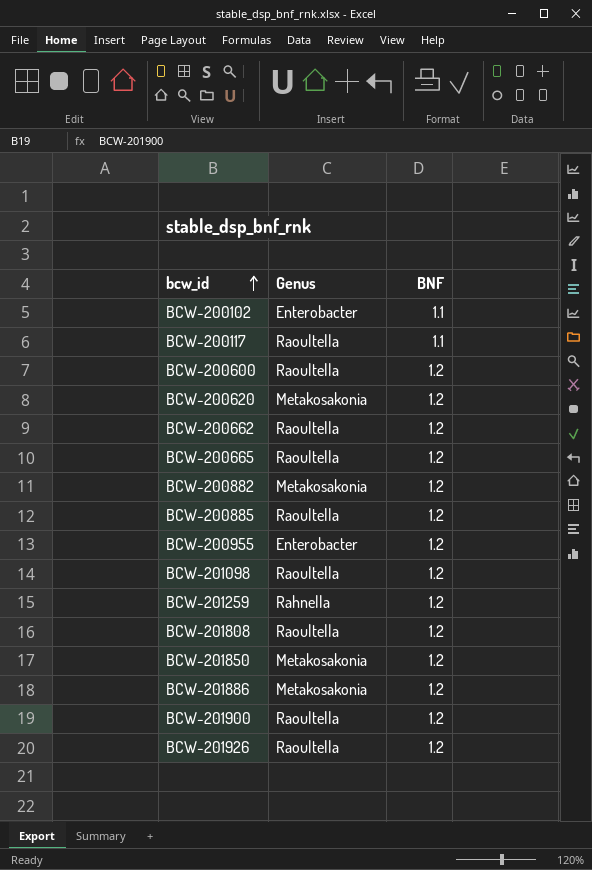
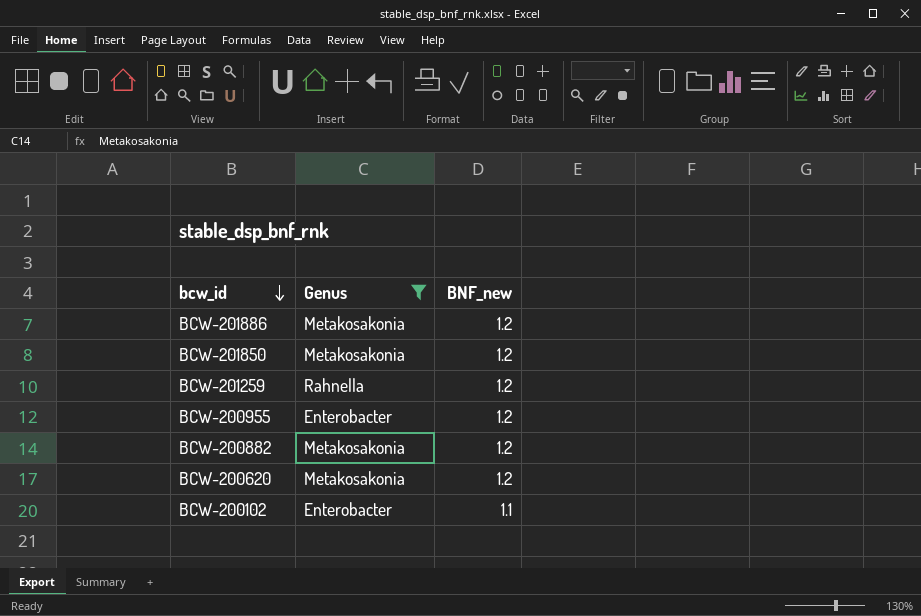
filter: none -> Genus != Raoultella
row order: bcw_id ascending -> bcw_id descending
column name: BNF -> BNF_new

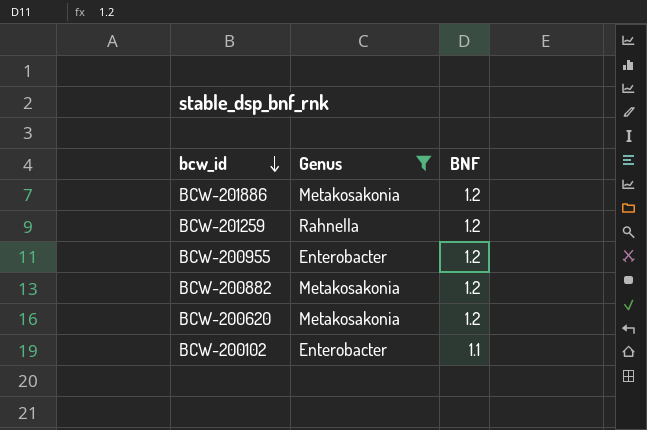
column name: BNF_new -> BNF
row BCW-201850: Metakosakonia | 1.2 -> none

